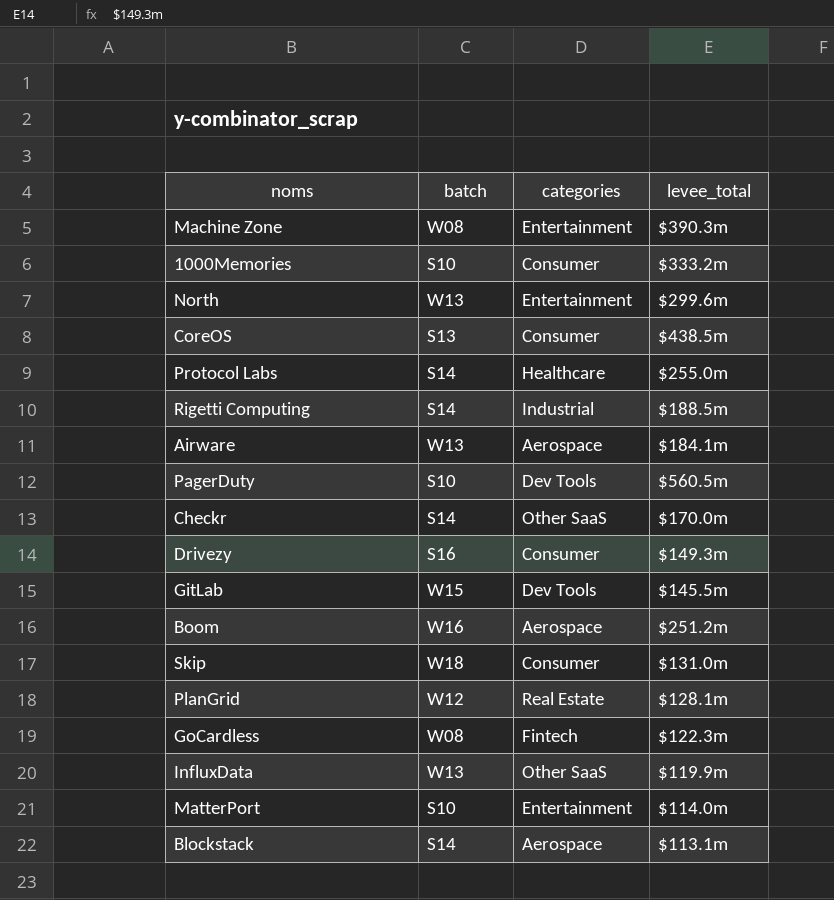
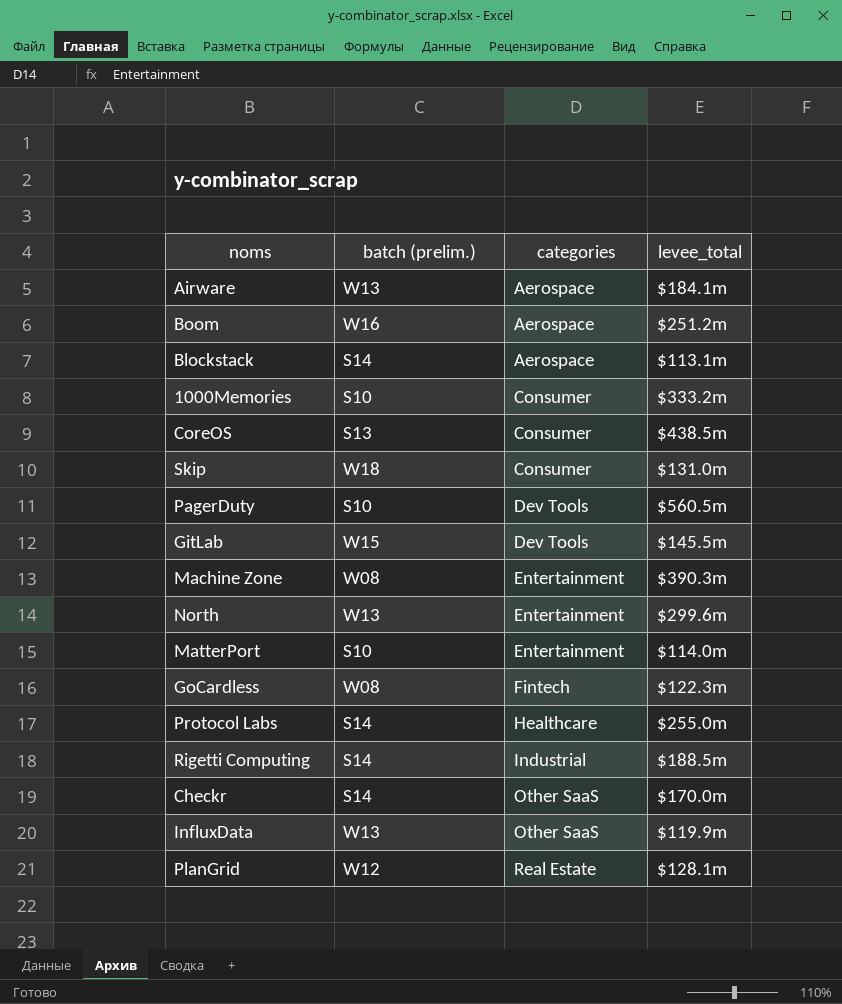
row order: none -> categories ascending
column name: batch -> batch (prelim.)
row Drivezy: S16 | Consumer | $149.3m -> none

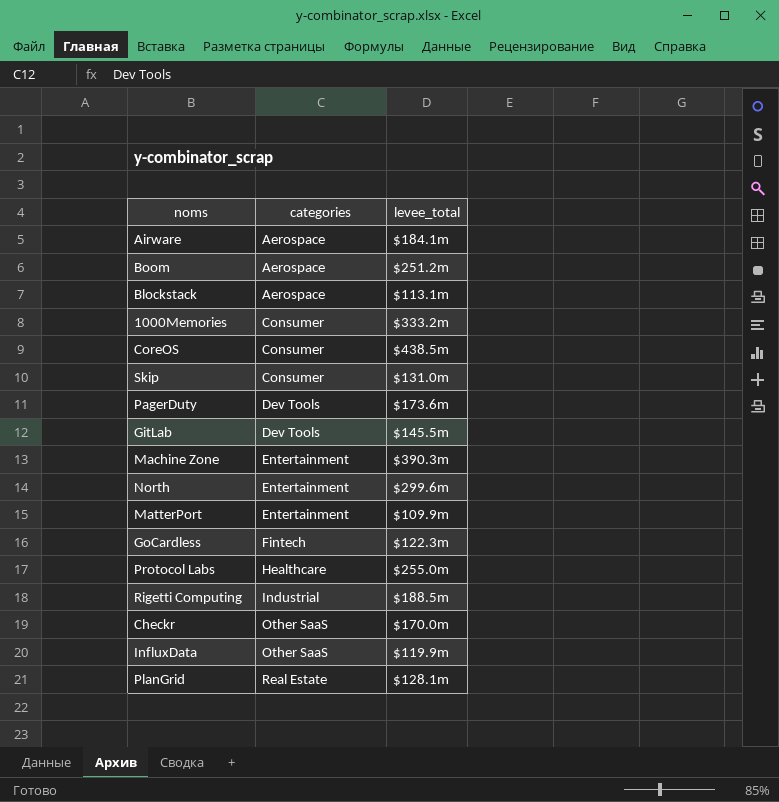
column batch (prelim.) | position: 2 -> none
PagerDuty | levee_total: $560.5m -> $173.6m
MatterPort | levee_total: $114.0m -> $109.9m

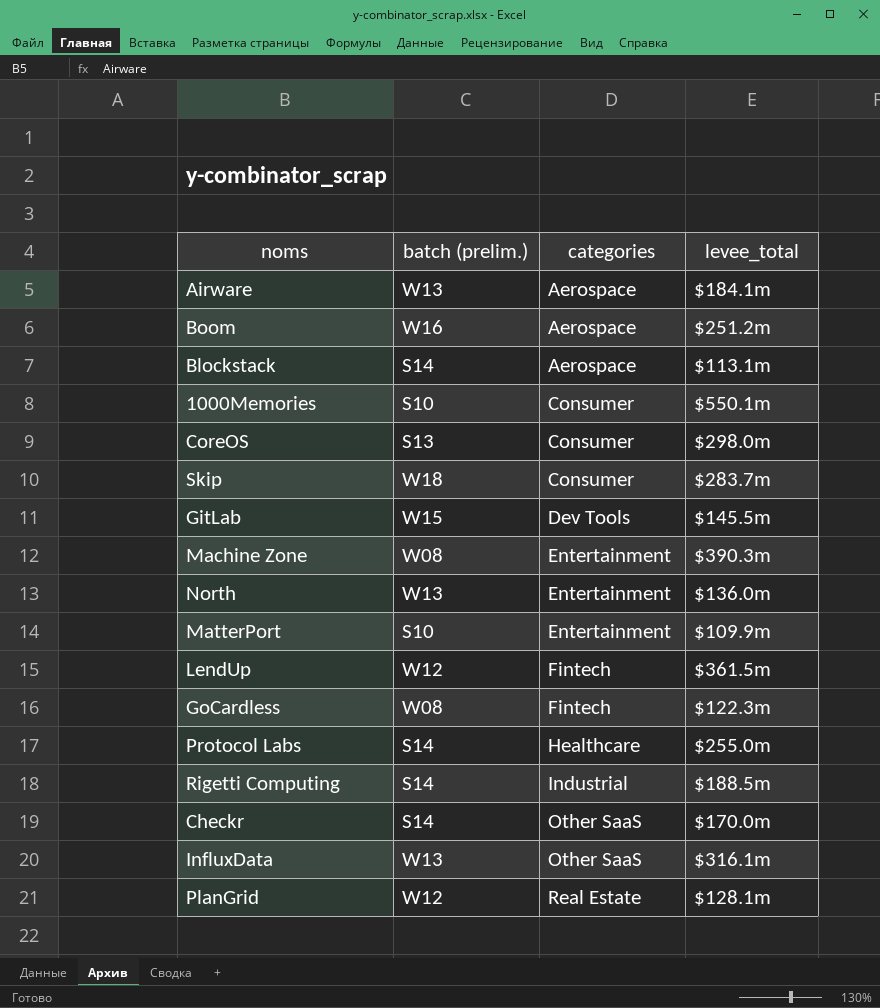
column batch (prelim.) | position: none -> 2
row PagerDuty: Dev Tools | $173.6m -> none
1000Memories | levee_total: $333.2m -> $550.1m
CoreOS | levee_total: $438.5m -> $298.0m
Skip | levee_total: $131.0m -> $283.7m
North | levee_total: $299.6m -> $136.0m
row LendUp: none -> W12 | Fintech | $361.5m
InfluxData | levee_total: $119.9m -> $316.1m

